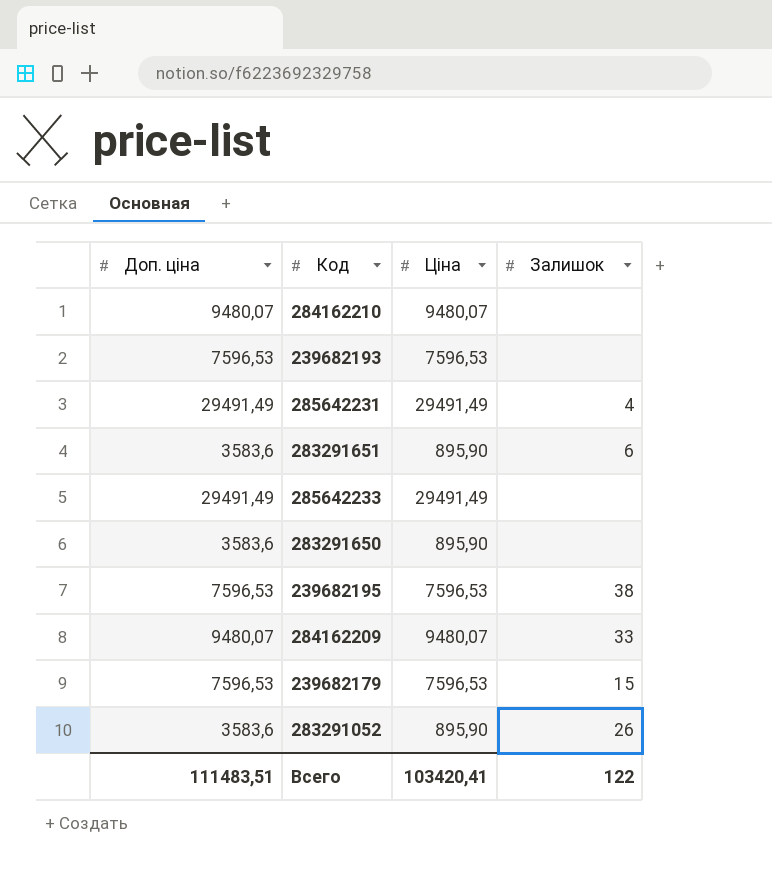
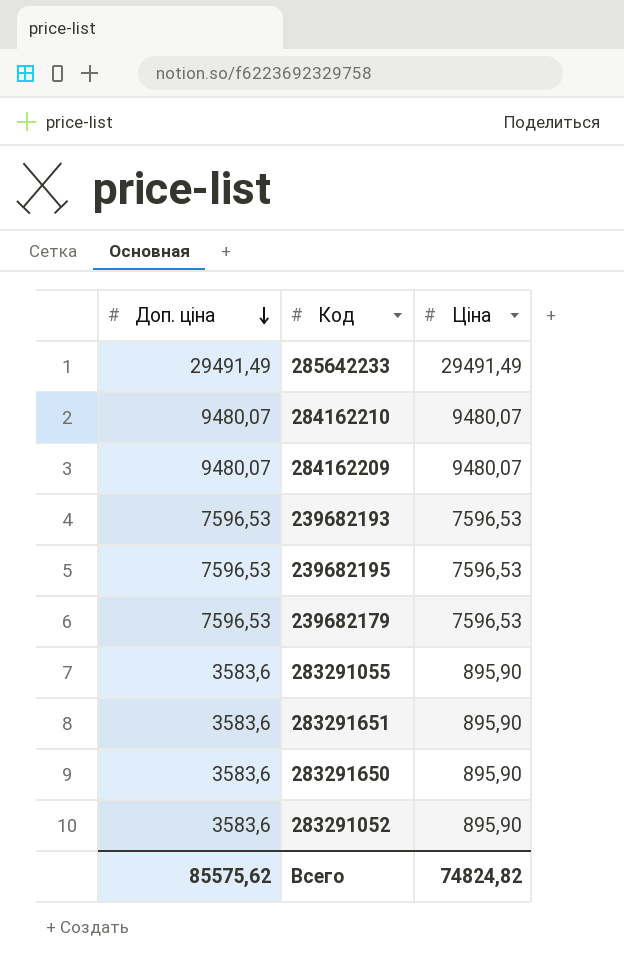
row order: none -> Доп. ціна descending
column Залишок | position: 4 -> none
row 285642231: 29491,49 | 29491,49 | 4 -> none
row 283291055: none -> 3583,6 | 895,90
Всего | Доп. ціна: 111483,51 -> 85575,62
Всего | Ціна: 103420,41 -> 74824,82

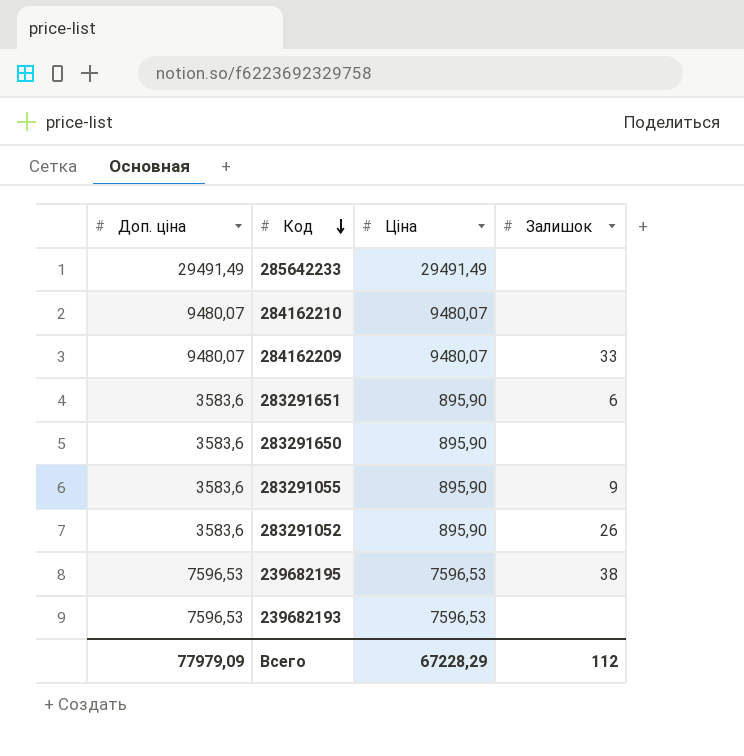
row order: Доп. ціна descending -> Код descending
column Залишок | position: none -> 4
row 239682179: 7596,53 | 7596,53 -> none
Всего | Доп. ціна: 85575,62 -> 77979,09
Всего | Ціна: 74824,82 -> 67228,29

